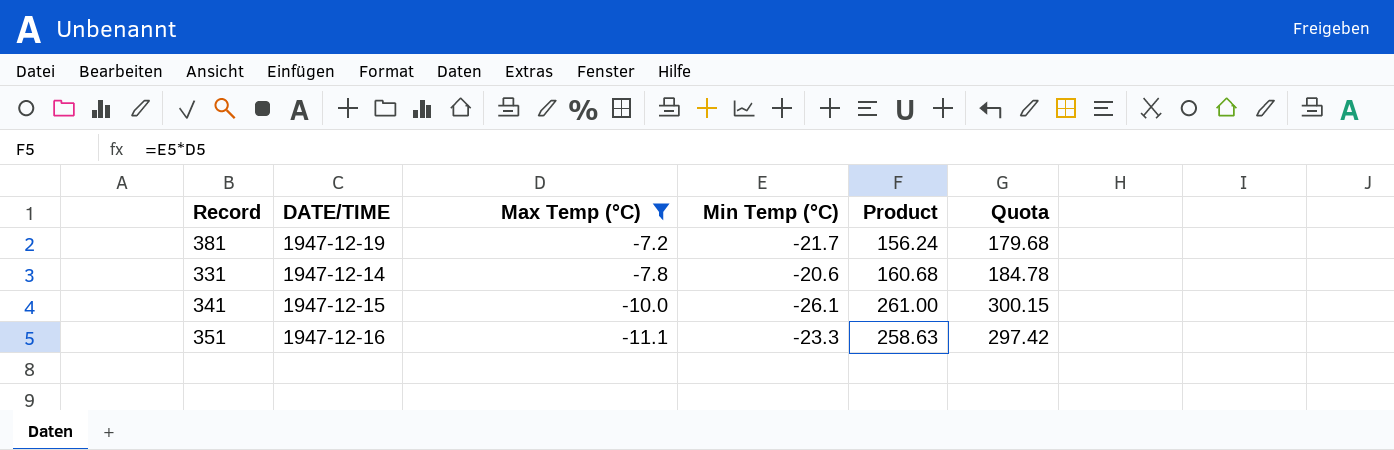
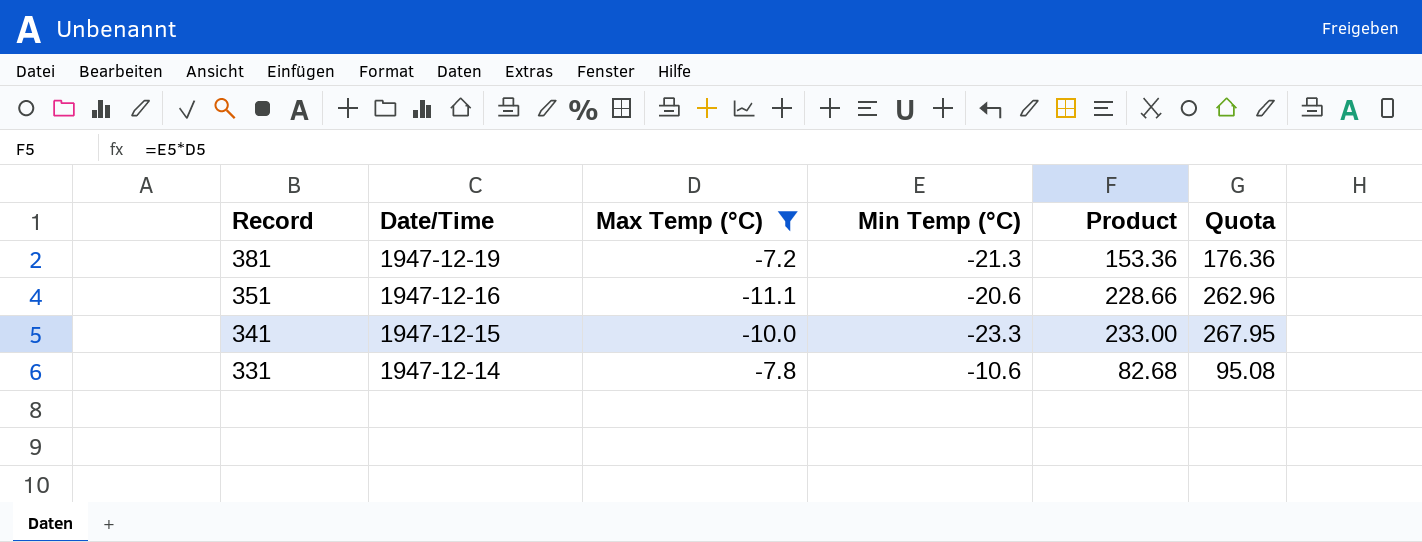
row order: Max Temp (°C) descending -> Record descending
column name: DATE/TIME -> Date/Time
381 | Min Temp (°C): -21.7 -> -21.3
381 | Product: 156.24 -> 153.36
381 | Quota: 179.68 -> 176.36
351 | Min Temp (°C): -23.3 -> -20.6
351 | Product: 258.63 -> 228.66
351 | Quota: 297.42 -> 262.96
341 | Min Temp (°C): -26.1 -> -23.3
341 | Product: 261.00 -> 233.00
341 | Quota: 300.15 -> 267.95
331 | Min Temp (°C): -20.6 -> -10.6
331 | Product: 160.68 -> 82.68
331 | Quota: 184.78 -> 95.08

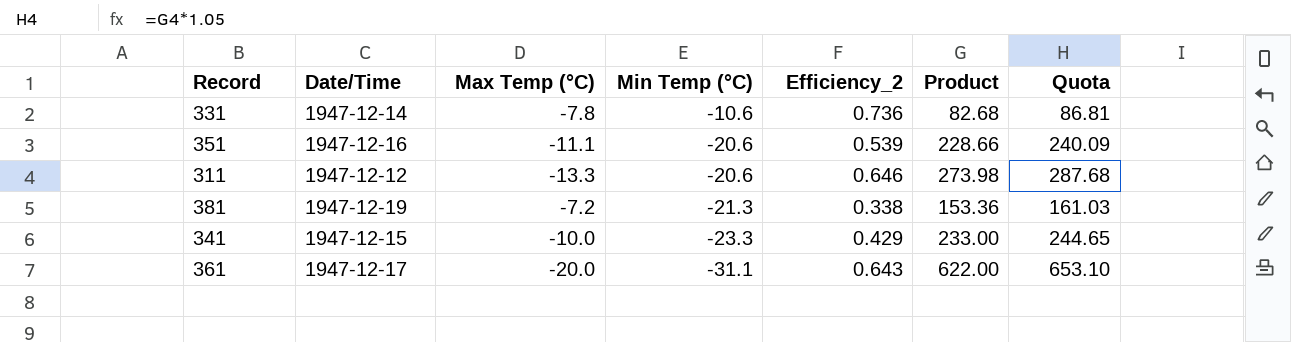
filter: Max Temp (°C) >= -11.1 -> none
row order: Record descending -> Min Temp (°C) descending
column Efficiency_2 | formula: none -> [Max Temp (°C)] / [Min Temp (°C)]
column Quota | formula: [Product] * 1.15 -> [Product] * 1.05

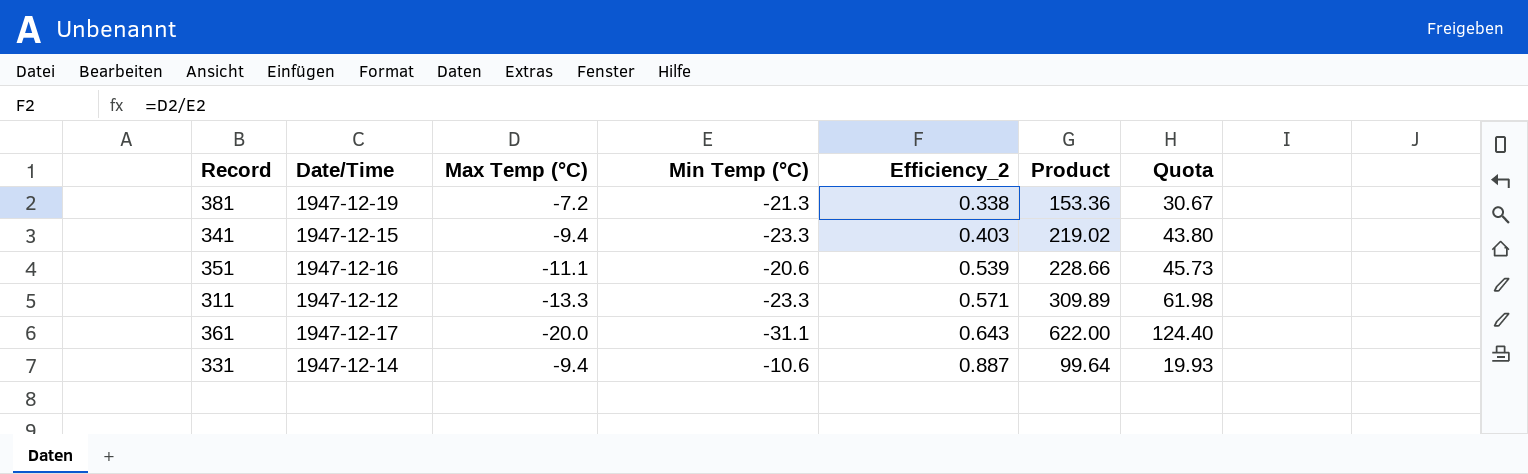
row order: Min Temp (°C) descending -> Efficiency_2 ascending
column Quota | formula: [Product] * 1.05 -> [Product] * 0.2
341 | Max Temp (°C): -10.0 -> -9.4
341 | Efficiency_2: 0.429 -> 0.403
341 | Product: 233.00 -> 219.02
311 | Min Temp (°C): -20.6 -> -23.3
311 | Efficiency_2: 0.646 -> 0.571
311 | Product: 273.98 -> 309.89
331 | Max Temp (°C): -7.8 -> -9.4
331 | Efficiency_2: 0.736 -> 0.887
331 | Product: 82.68 -> 99.64

